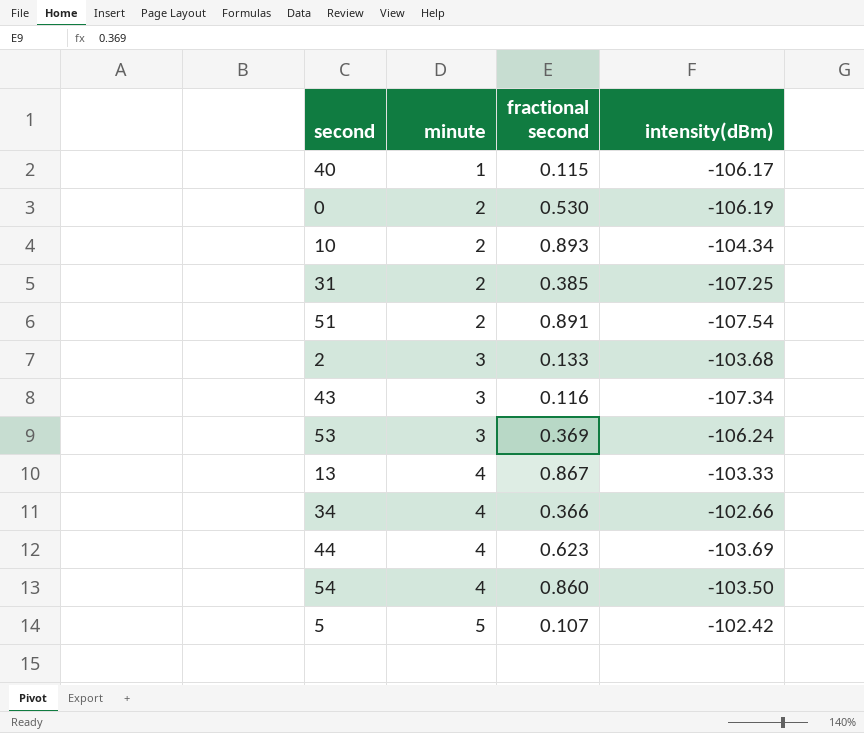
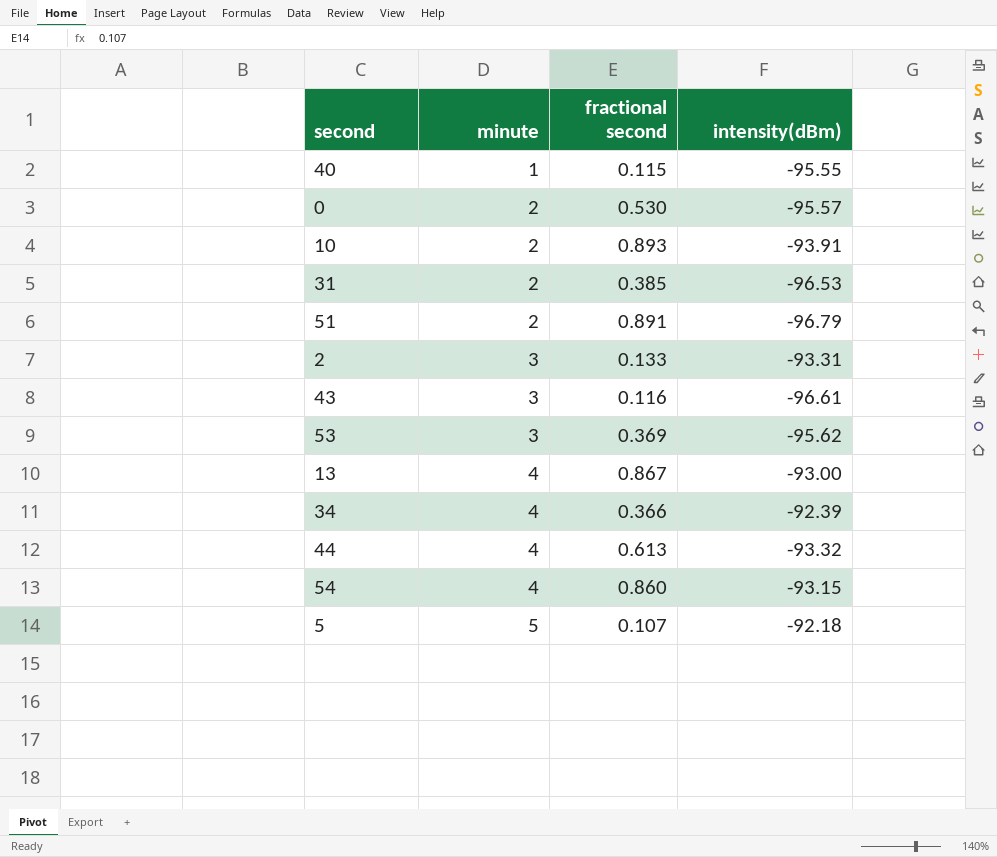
40 | intensity(dBm): -106.17 -> -95.55
0 | intensity(dBm): -106.19 -> -95.57
10 | intensity(dBm): -104.34 -> -93.91
31 | intensity(dBm): -107.25 -> -96.53
51 | intensity(dBm): -107.54 -> -96.79
2 | intensity(dBm): -103.68 -> -93.31
43 | intensity(dBm): -107.34 -> -96.61
53 | intensity(dBm): -106.24 -> -95.62
13 | intensity(dBm): -103.33 -> -93.00
34 | intensity(dBm): -102.66 -> -92.39
44 | fractional second: 0.623 -> 0.613
44 | intensity(dBm): -103.69 -> -93.32
54 | intensity(dBm): -103.50 -> -93.15
5 | intensity(dBm): -102.42 -> -92.18

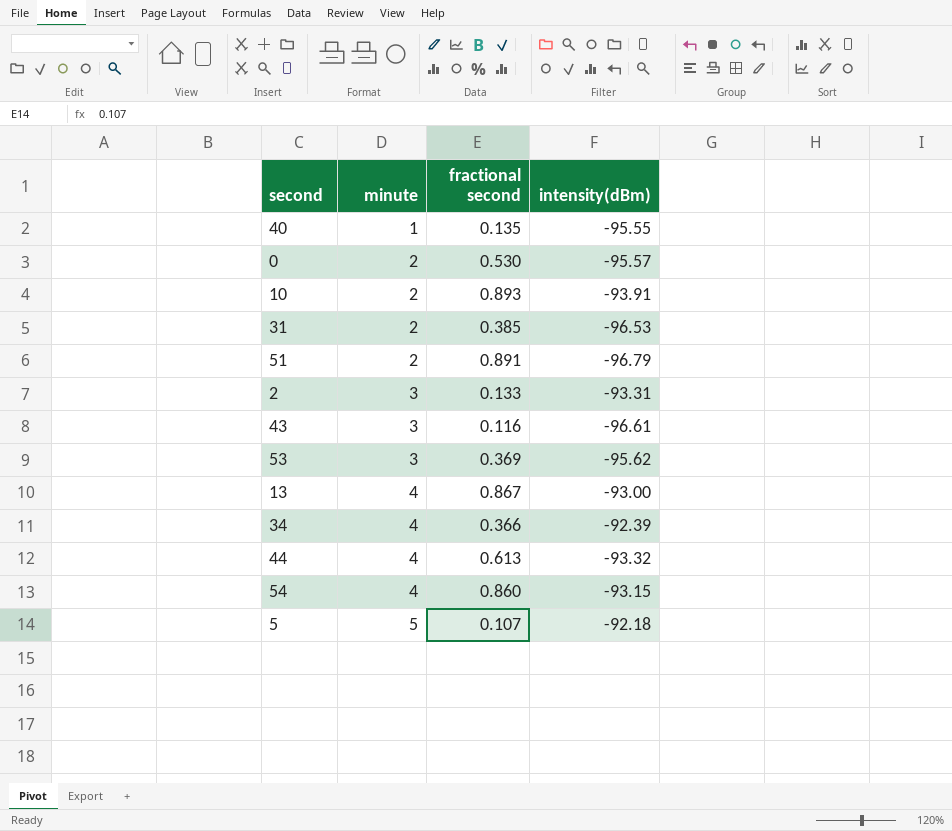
40 | fractional second: 0.115 -> 0.135

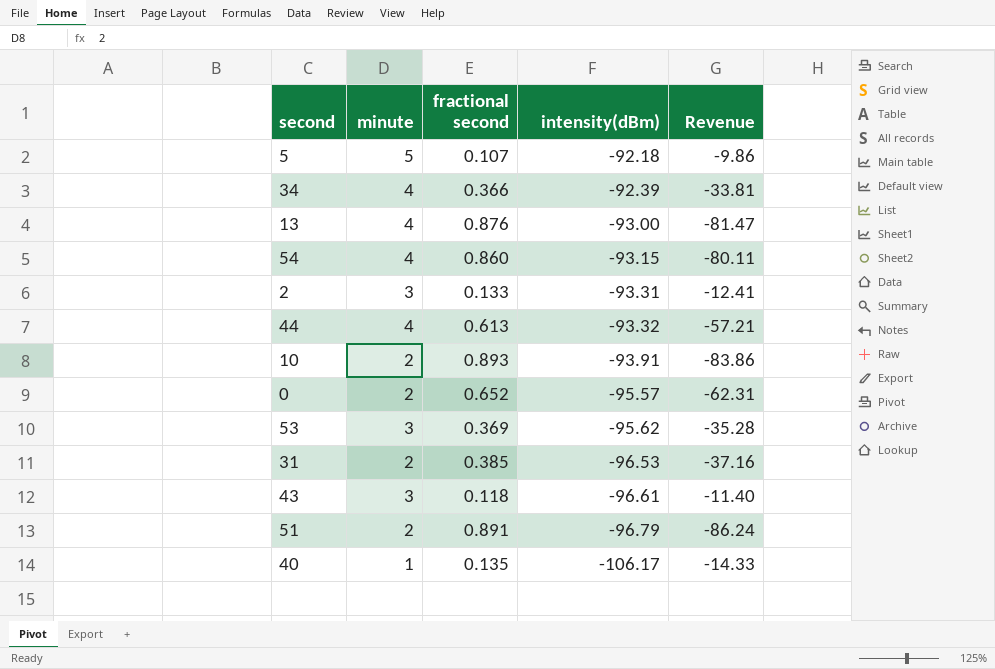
row order: minute ascending -> intensity(dBm) descending
column Revenue | formula: none -> [fractional second] * [intensity(dBm)]
13 | fractional second: 0.867 -> 0.876
0 | fractional second: 0.530 -> 0.652
43 | fractional second: 0.116 -> 0.118
40 | intensity(dBm): -95.55 -> -106.17

